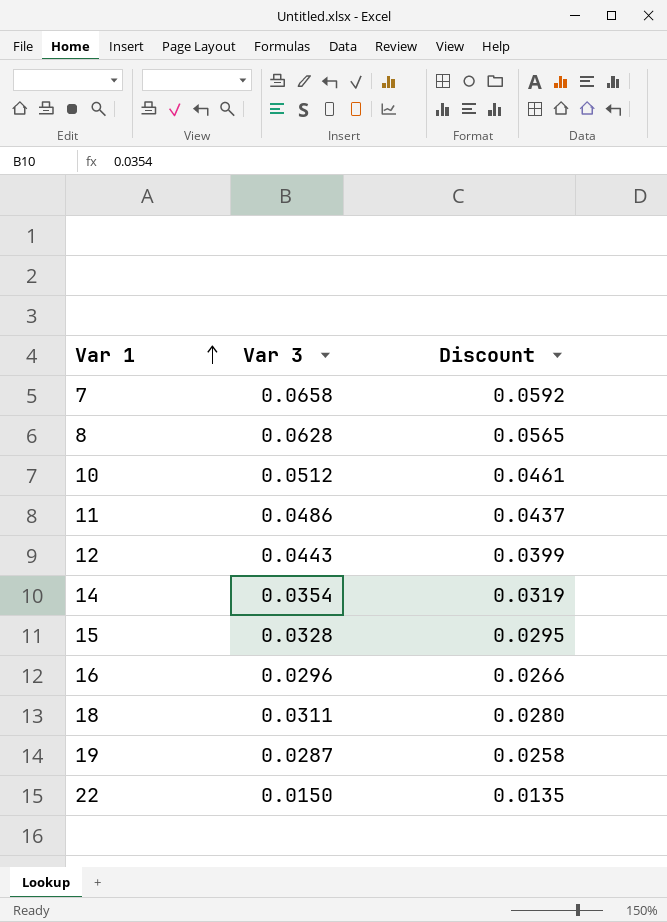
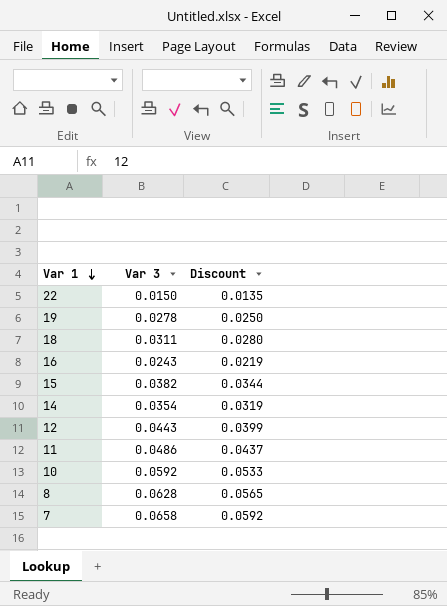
row order: Var 1 ascending -> Var 1 descending
19 | Var 3: 0.0287 -> 0.0278
19 | Discount: 0.0258 -> 0.0250
16 | Var 3: 0.0296 -> 0.0243
16 | Discount: 0.0266 -> 0.0219
15 | Var 3: 0.0328 -> 0.0382
15 | Discount: 0.0295 -> 0.0344
10 | Var 3: 0.0512 -> 0.0592
10 | Discount: 0.0461 -> 0.0533

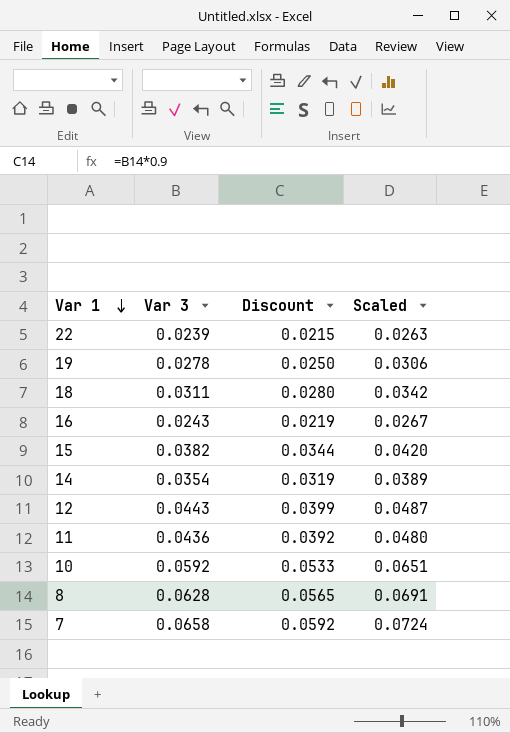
column Scaled | formula: none -> [Var 3] * 1.1
22 | Var 3: 0.0150 -> 0.0239
22 | Discount: 0.0135 -> 0.0215
11 | Var 3: 0.0486 -> 0.0436
11 | Discount: 0.0437 -> 0.0392

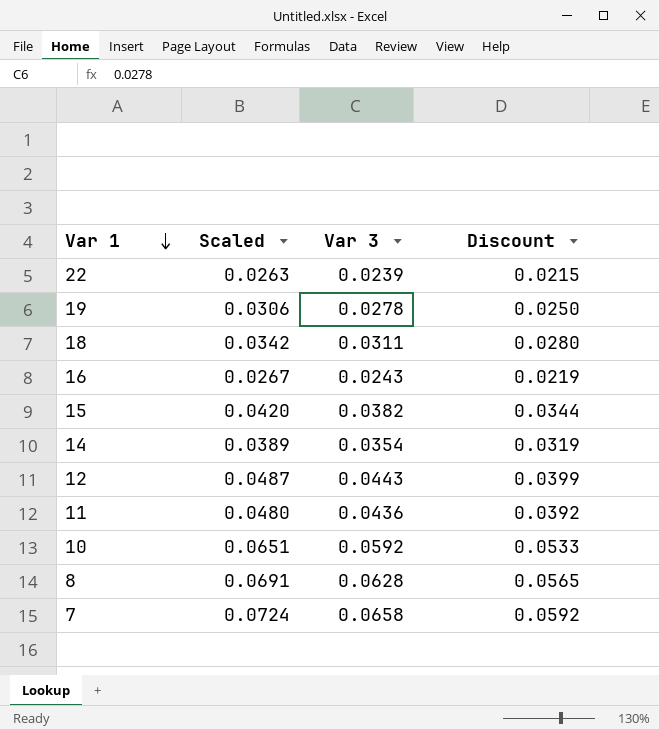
column Scaled | position: 4 -> 2

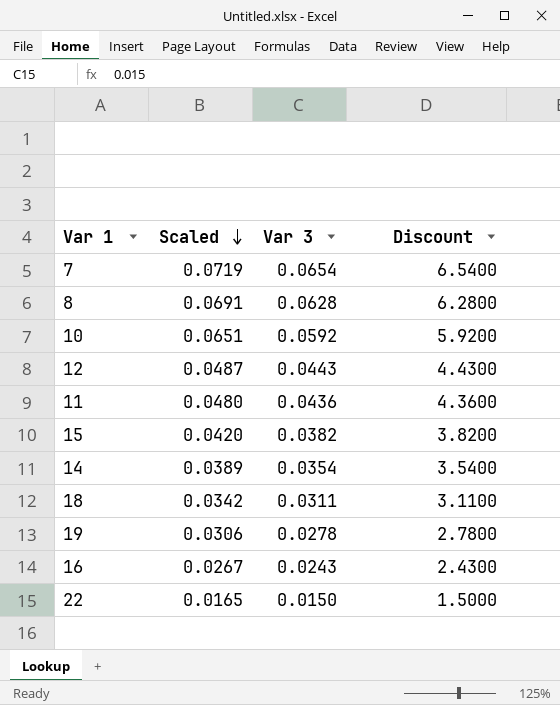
row order: Var 1 descending -> Scaled descending
column Discount | formula: [Var 3] * 0.9 -> [Var 3] * 100
7 | Scaled: 0.0724 -> 0.0719
7 | Var 3: 0.0658 -> 0.0654
22 | Scaled: 0.0263 -> 0.0165
22 | Var 3: 0.0239 -> 0.0150

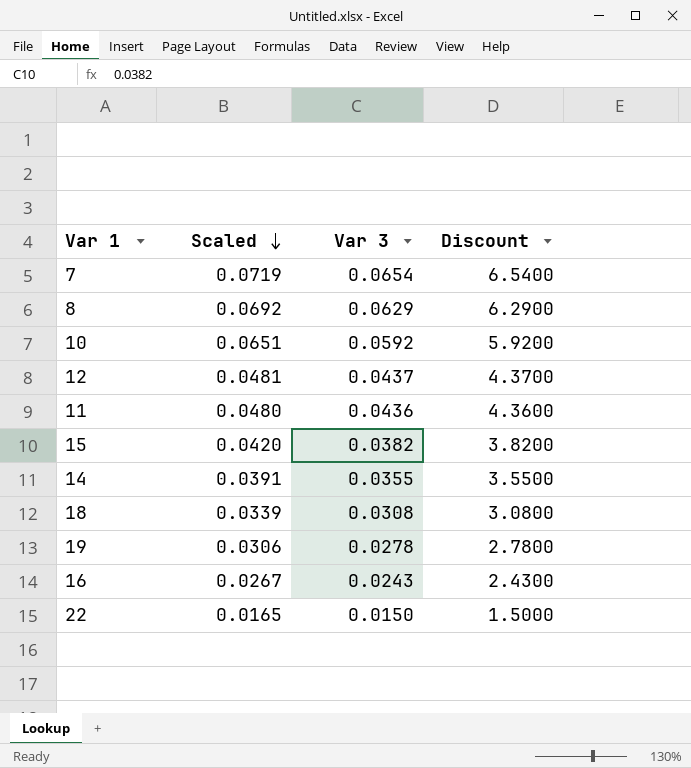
8 | Scaled: 0.0691 -> 0.0692
8 | Var 3: 0.0628 -> 0.0629
8 | Discount: 6.2800 -> 6.2900
12 | Scaled: 0.0487 -> 0.0481
12 | Var 3: 0.0443 -> 0.0437
12 | Discount: 4.4300 -> 4.3700
14 | Scaled: 0.0389 -> 0.0391
14 | Var 3: 0.0354 -> 0.0355
14 | Discount: 3.5400 -> 3.5500
18 | Scaled: 0.0342 -> 0.0339
18 | Var 3: 0.0311 -> 0.0308
18 | Discount: 3.1100 -> 3.0800

